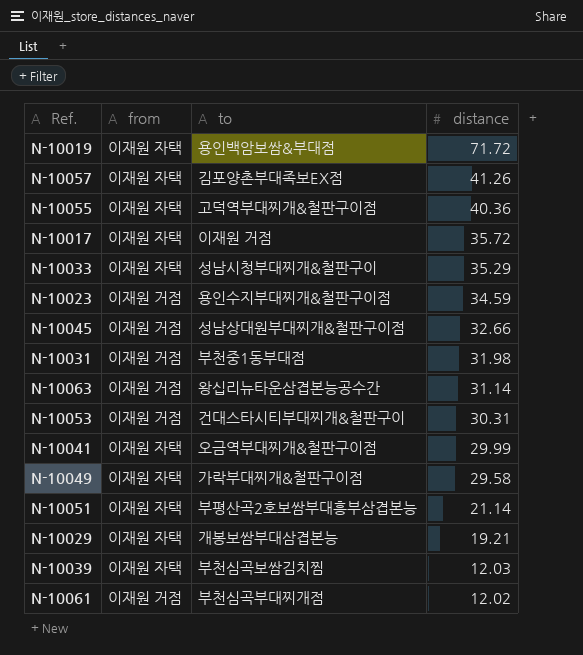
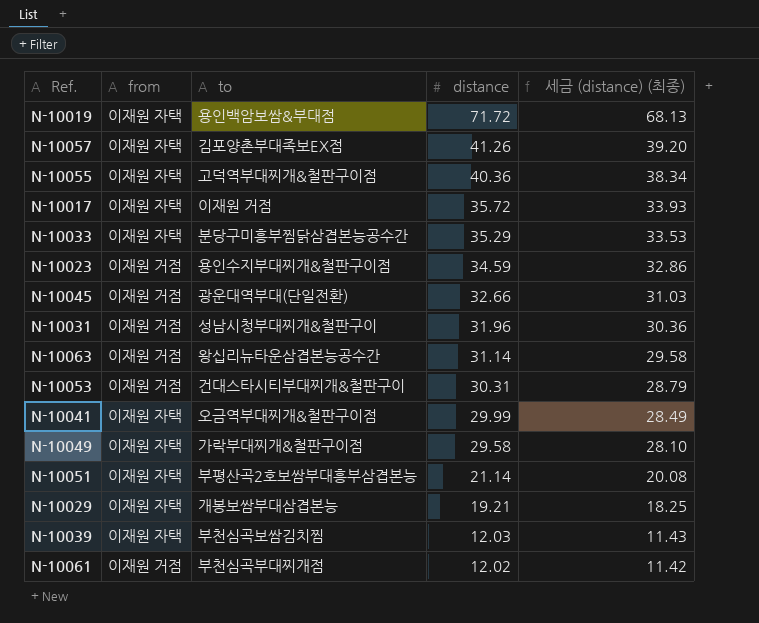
column 세금 (distance) (최종) | formula: none -> [distance] * 0.95
N-10033 | to: 성남시청부대찌개&철판구이 -> 분당구미흥부찜닭삼겹본능공수간
N-10045 | to: 성남상대원부대찌개&철판구이점 -> 광운대역부대(단일전환)
N-10031 | to: 부천중1동부대점 -> 성남시청부대찌개&철판구이
N-10031 | distance: 31.98 -> 31.96

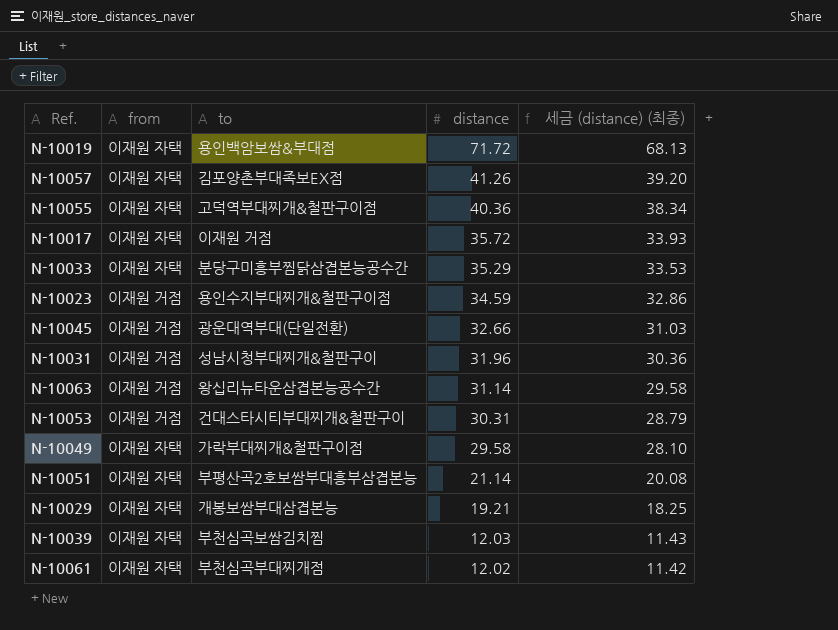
row N-10041: 이재원 자택 | 오금역부대찌개&철판구이점 | 29.99 | 28.49 -> none
N-10061 | from: 이재원 거점 -> 이재원 자택

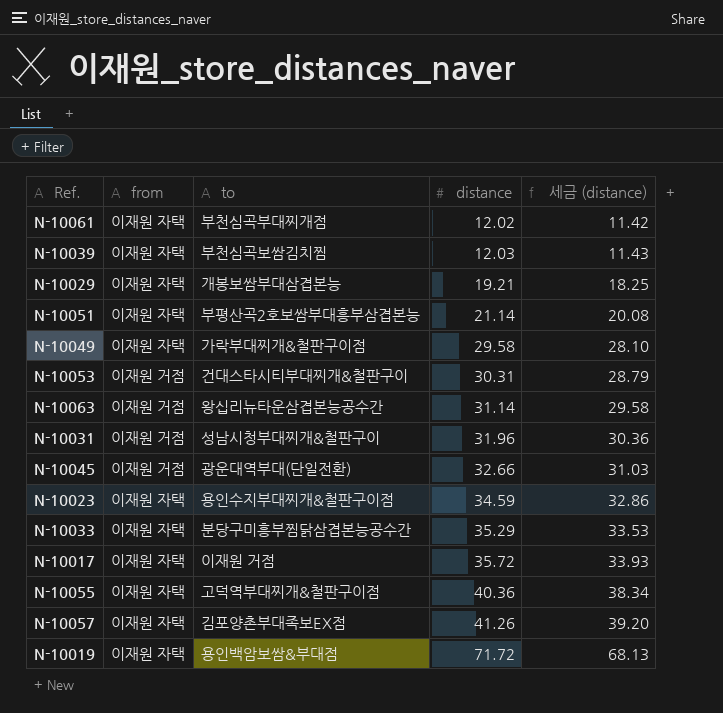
row order: distance descending -> distance ascending
column name: 세금 (distance) (최종) -> 세금 (distance)
N-10023 | from: 이재원 거점 -> 이재원 자택

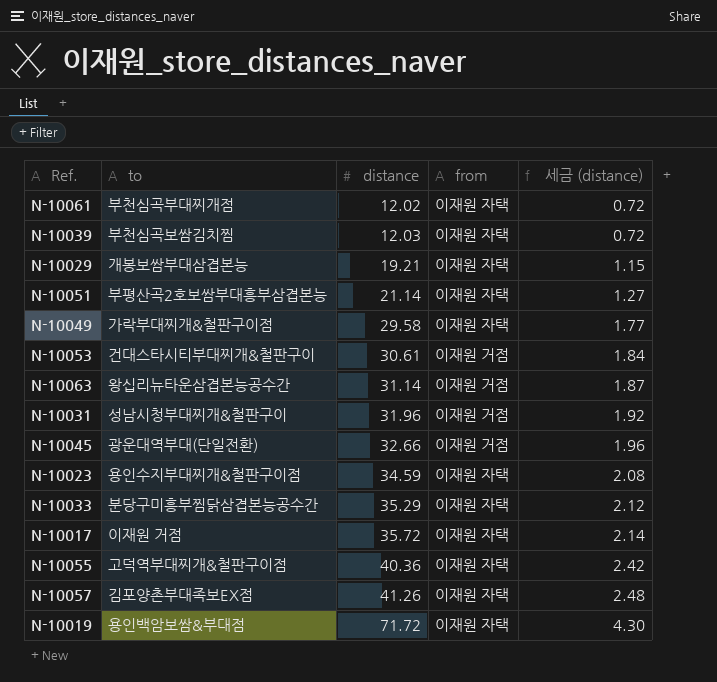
column from | position: 2 -> 4
column 세금 (distance) | formula: [distance] * 0.95 -> [distance] * 0.06
N-10053 | distance: 30.31 -> 30.61

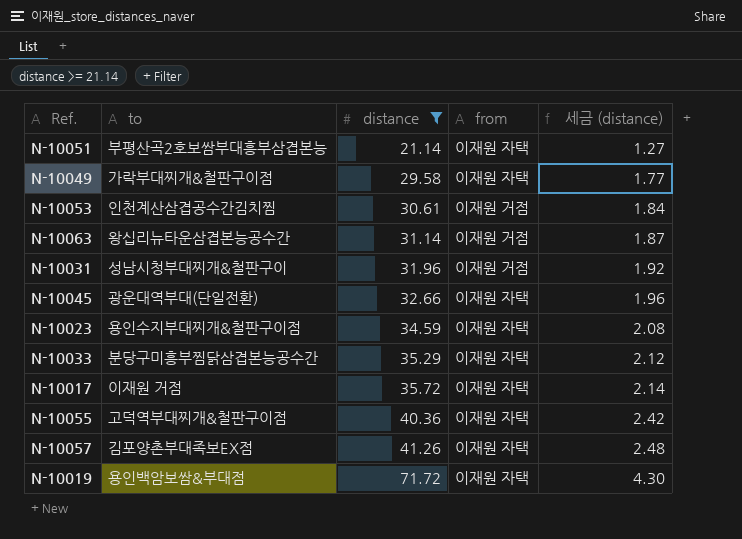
filter: none -> distance >= 21.14
N-10053 | to: 건대스타시티부대찌개&철판구이 -> 인천계산삼겹공수간김치찜
N-10045 | from: 이재원 거점 -> 이재원 자택

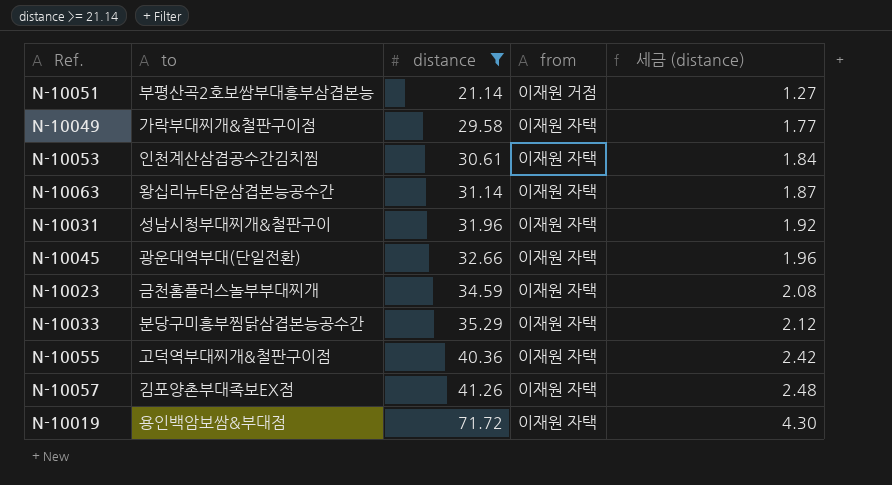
row N-10017: 이재원 거점 | 35.72 | 이재원 자택 | 2.14 -> none
N-10051 | from: 이재원 자택 -> 이재원 거점
N-10053 | from: 이재원 거점 -> 이재원 자택
N-10063 | from: 이재원 거점 -> 이재원 자택
N-10031 | from: 이재원 거점 -> 이재원 자택
N-10023 | to: 용인수지부대찌개&철판구이점 -> 금천홈플러스놀부부대찌개

